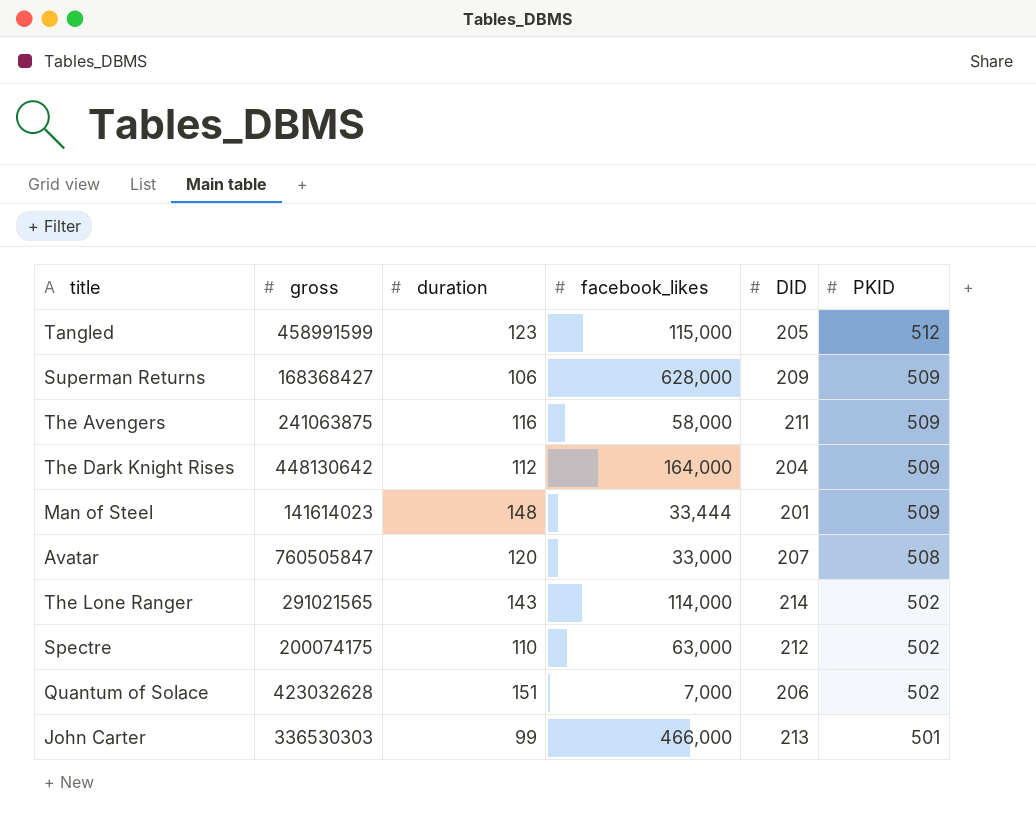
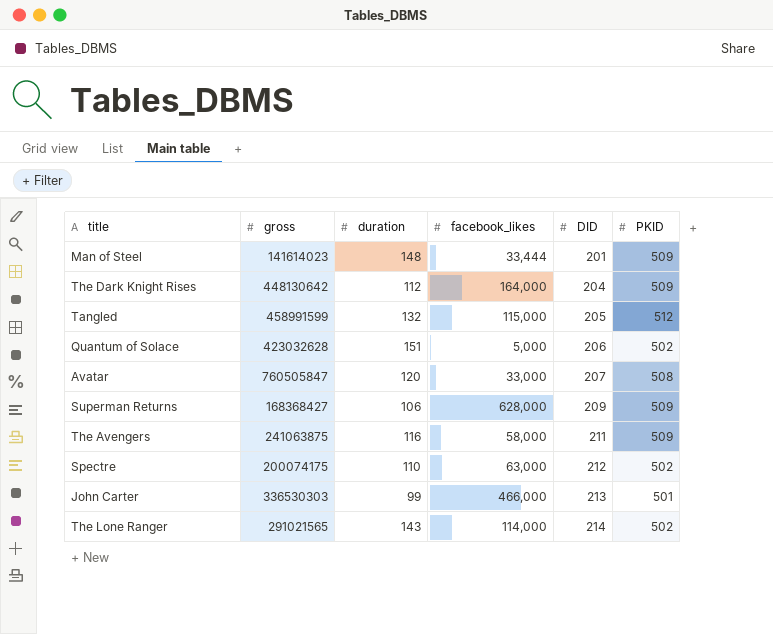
row order: PKID descending -> DID ascending
Tangled | duration: 123 -> 132
Quantum of Solace | facebook_likes: 7,000 -> 5,000

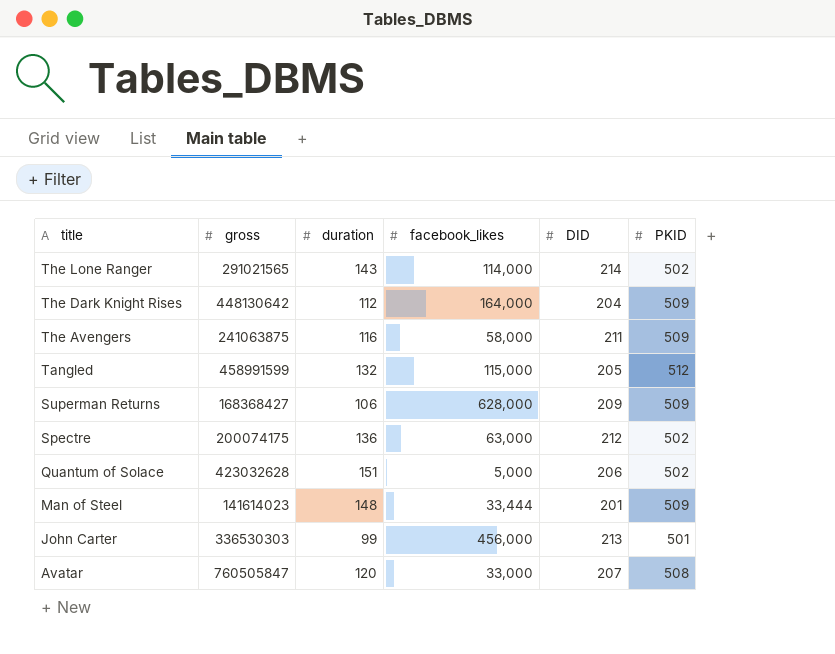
row order: DID ascending -> title descending
Spectre | duration: 110 -> 136
John Carter | facebook_likes: 466,000 -> 456,000

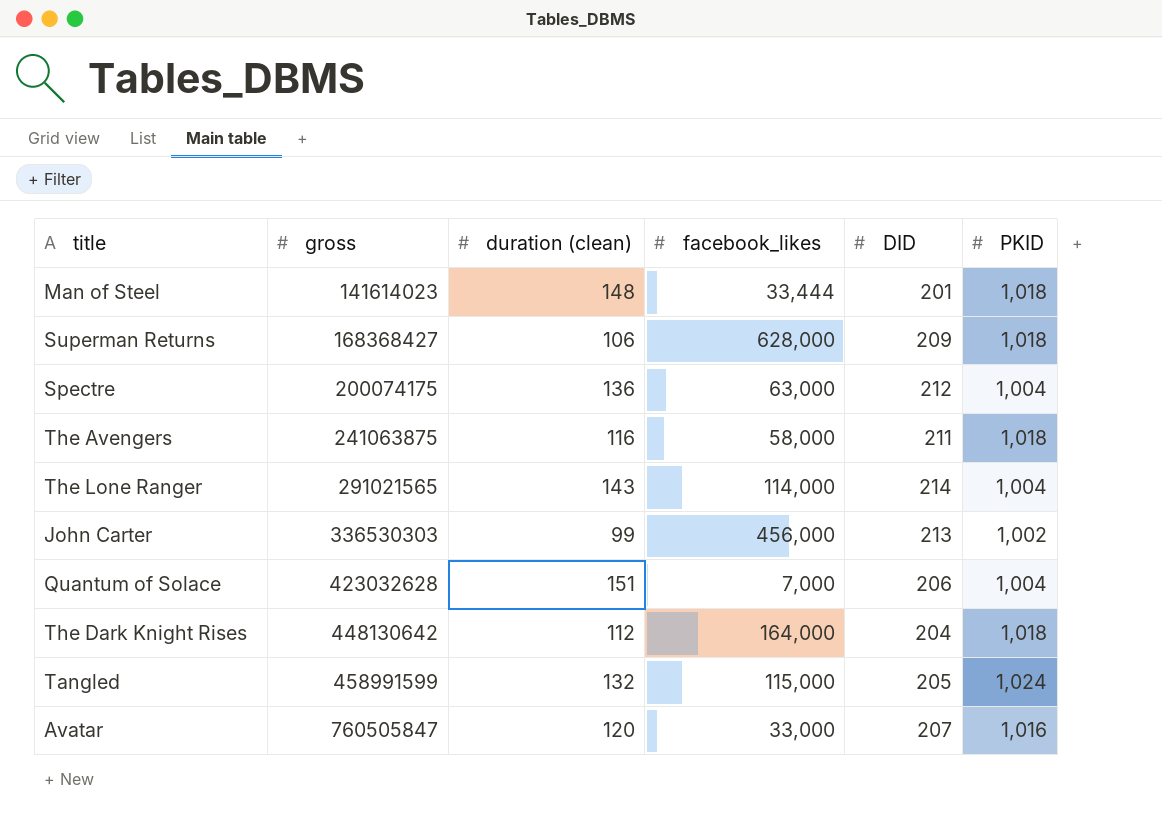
row order: title descending -> gross ascending
column name: duration -> duration (clean)
Man of Steel | PKID: 509 -> 1,018
Superman Returns | PKID: 509 -> 1,018
Spectre | PKID: 502 -> 1,004
The Avengers | PKID: 509 -> 1,018
The Lone Ranger | PKID: 502 -> 1,004
John Carter | PKID: 501 -> 1,002
Quantum of Solace | facebook_likes: 5,000 -> 7,000
Quantum of Solace | PKID: 502 -> 1,004
The Dark Knight Rises | PKID: 509 -> 1,018
Tangled | PKID: 512 -> 1,024
Avatar | PKID: 508 -> 1,016

